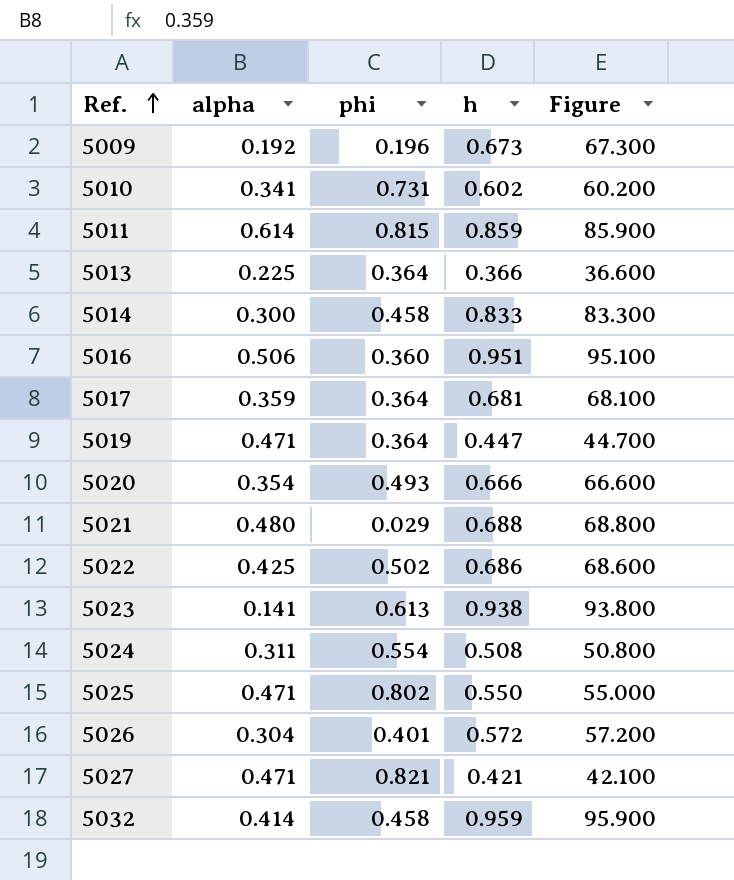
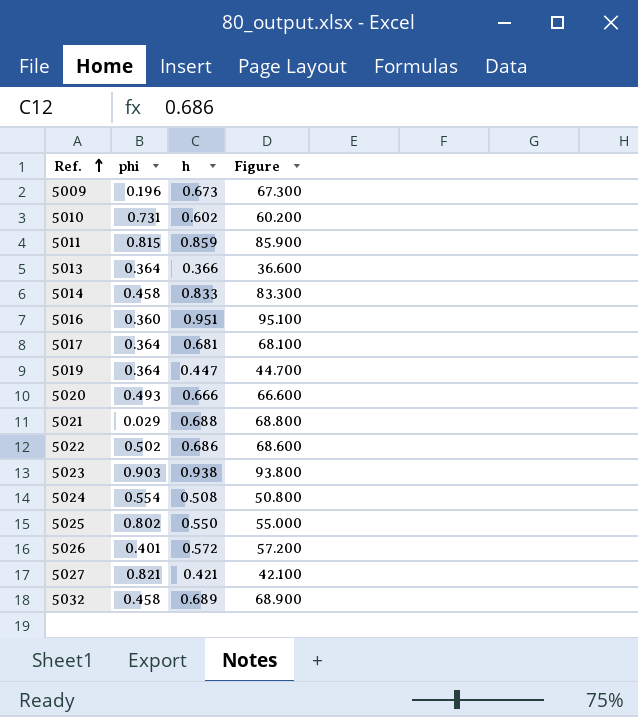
column alpha | position: 2 -> none
5023 | phi: 0.613 -> 0.903
5032 | h: 0.959 -> 0.689
5032 | Figure: 95.900 -> 68.900

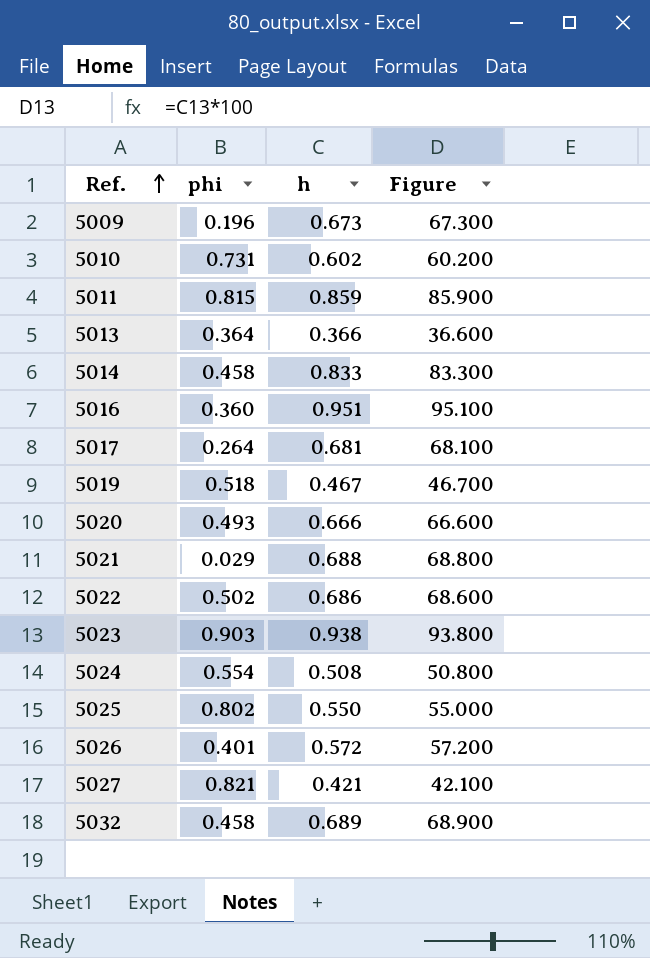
5017 | phi: 0.364 -> 0.264
5019 | phi: 0.364 -> 0.518
5019 | h: 0.447 -> 0.467
5019 | Figure: 44.700 -> 46.700

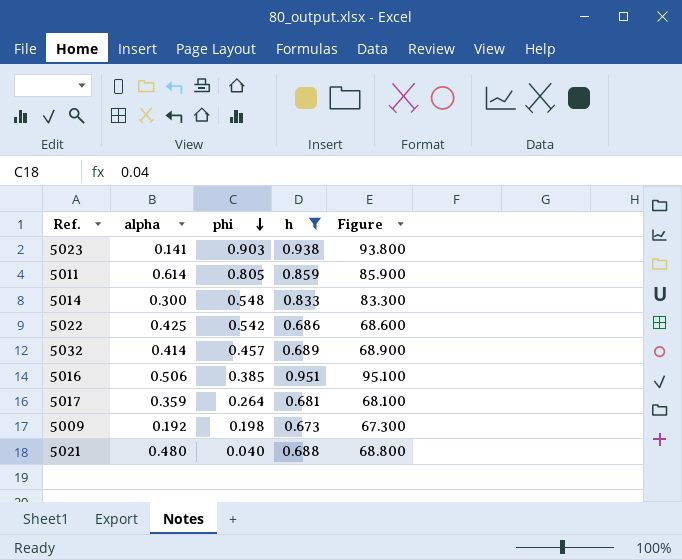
filter: none -> h >= 0.673
row order: Ref. ascending -> phi descending
column alpha | position: none -> 2
5011 | phi: 0.815 -> 0.805
5014 | phi: 0.458 -> 0.548
5022 | phi: 0.502 -> 0.542
5032 | phi: 0.458 -> 0.457
5016 | phi: 0.360 -> 0.385
5009 | phi: 0.196 -> 0.198
5021 | phi: 0.029 -> 0.040

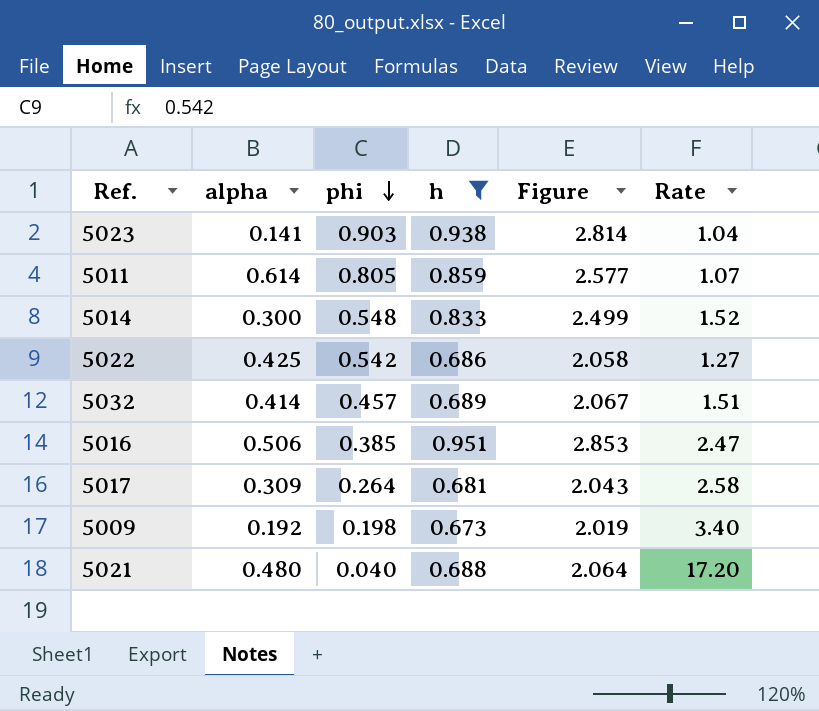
column Figure | formula: [h] * 100 -> [h] * 3
column Rate | formula: none -> [h] / [phi]
5017 | alpha: 0.359 -> 0.309

